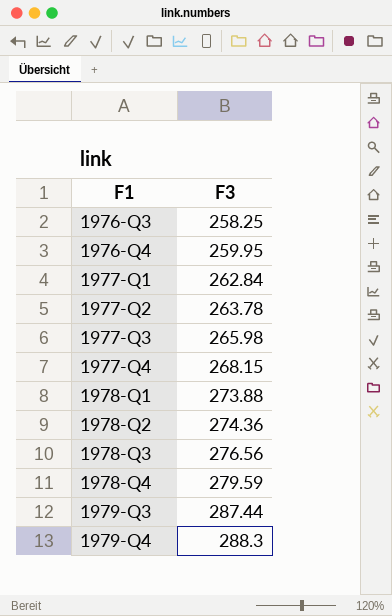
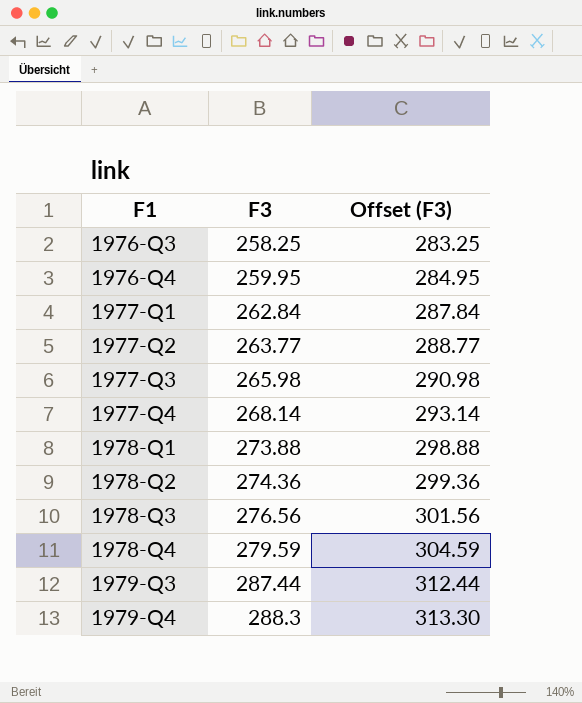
column Offset (F3) | formula: none -> [F3] + 25
1977-Q2 | F3: 263.78 -> 263.77
1977-Q4 | F3: 268.15 -> 268.14

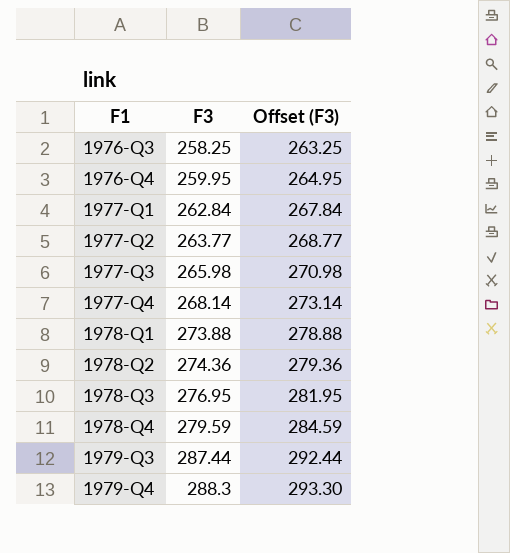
column Offset (F3) | formula: [F3] + 25 -> [F3] + 5
1978-Q3 | F3: 276.56 -> 276.95

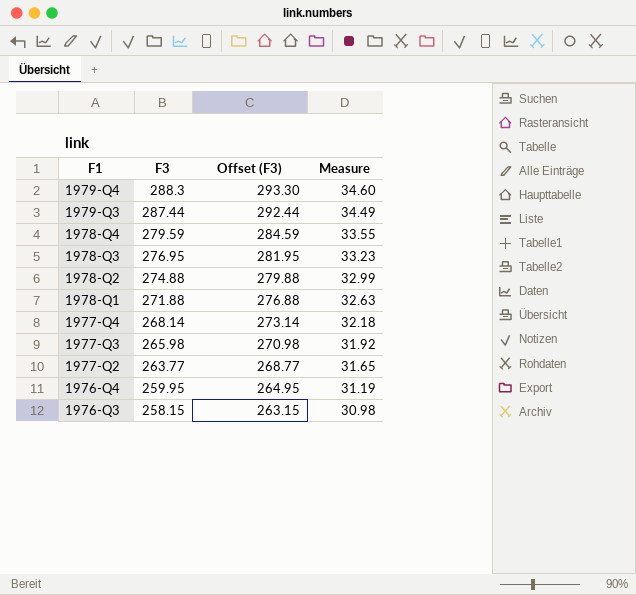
row order: F1 ascending -> F1 descending
column Measure | formula: none -> [F3] * 0.12
row 1977-Q1: 262.84 | 267.84 -> none
1978-Q2 | F3: 274.36 -> 274.88
1978-Q2 | Offset (F3): 279.36 -> 279.88
1978-Q1 | F3: 273.88 -> 271.88
1978-Q1 | Offset (F3): 278.88 -> 276.88
1976-Q3 | F3: 258.25 -> 258.15
1976-Q3 | Offset (F3): 263.25 -> 263.15

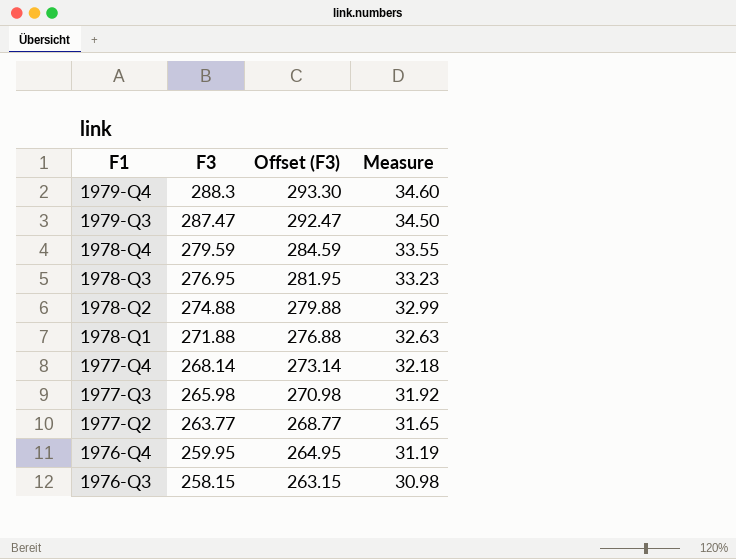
1979-Q3 | F3: 287.44 -> 287.47
1979-Q3 | Offset (F3): 292.44 -> 292.47
1979-Q3 | Measure: 34.49 -> 34.50

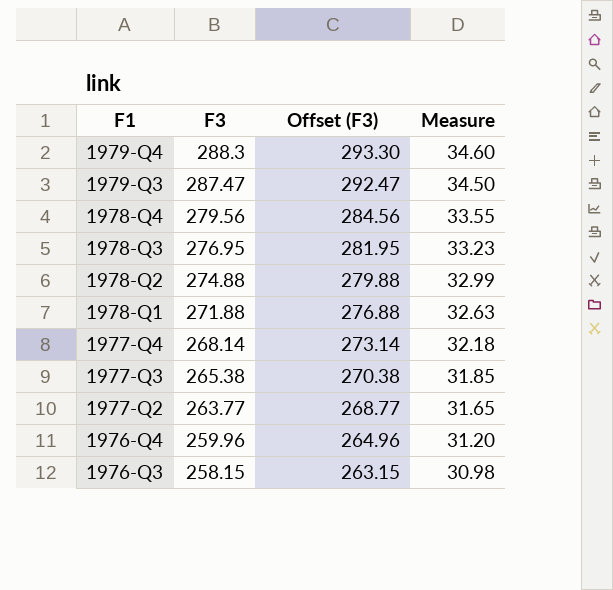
1978-Q4 | F3: 279.59 -> 279.56
1978-Q4 | Offset (F3): 284.59 -> 284.56
1977-Q3 | F3: 265.98 -> 265.38
1977-Q3 | Offset (F3): 270.98 -> 270.38
1977-Q3 | Measure: 31.92 -> 31.85
1976-Q4 | F3: 259.95 -> 259.96
1976-Q4 | Offset (F3): 264.95 -> 264.96
1976-Q4 | Measure: 31.19 -> 31.20

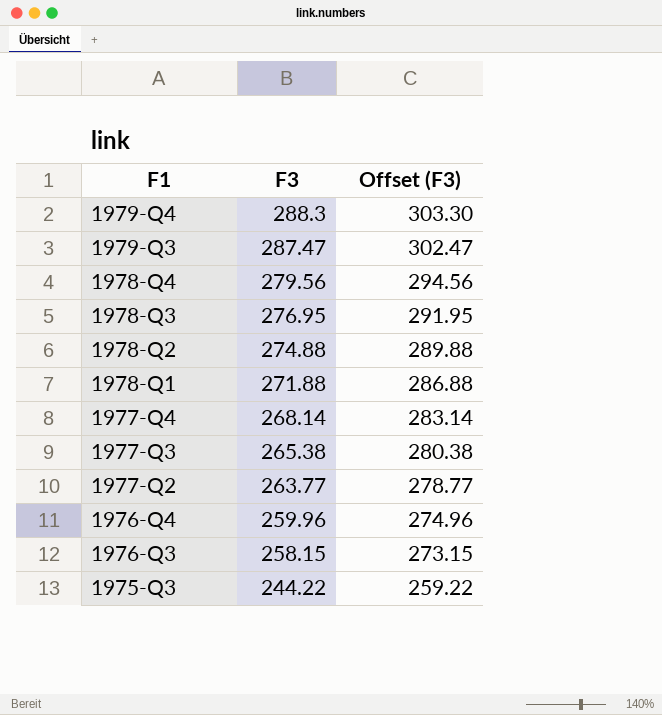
column Measure | formula: [F3] * 0.12 -> none
column Offset (F3) | formula: [F3] + 5 -> [F3] + 15
row 1975-Q3: none -> 244.22 | 259.22

